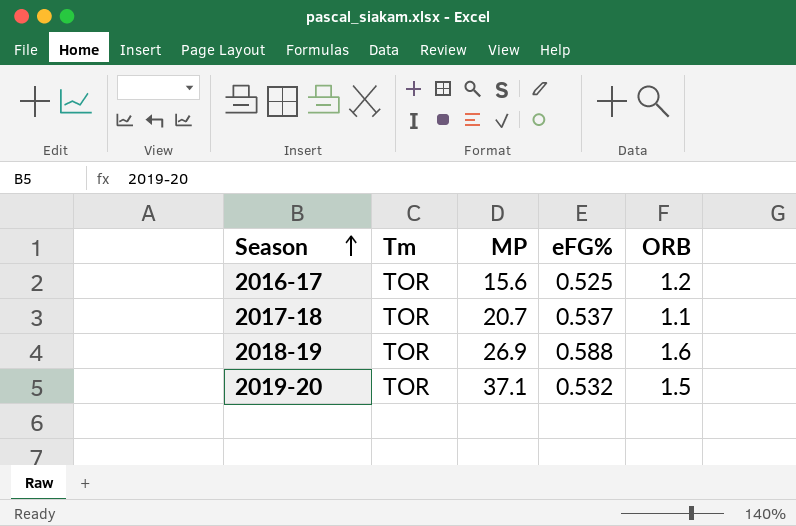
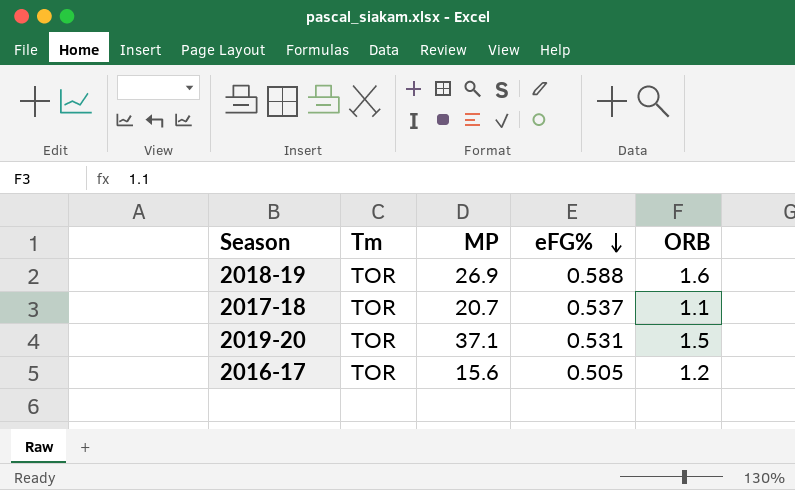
row order: Season ascending -> eFG% descending
2019-20 | eFG%: 0.532 -> 0.531
2016-17 | eFG%: 0.525 -> 0.505

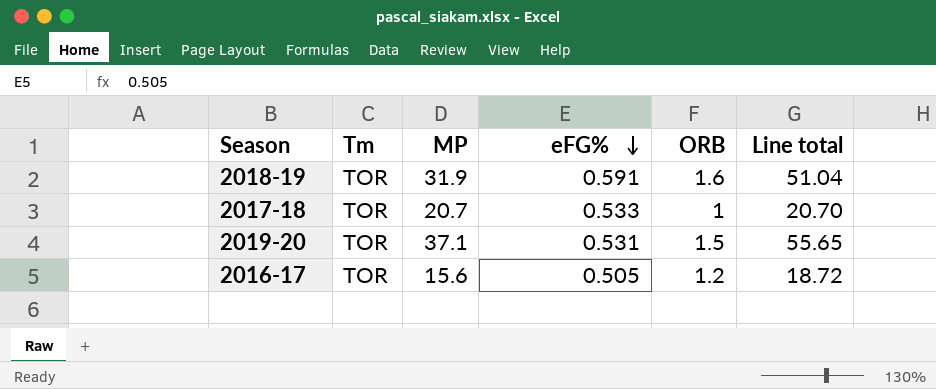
column Line total | formula: none -> [MP] * [ORB]
2018-19 | MP: 26.9 -> 31.9
2018-19 | eFG%: 0.588 -> 0.591
2017-18 | eFG%: 0.537 -> 0.533
2017-18 | ORB: 1.1 -> 1

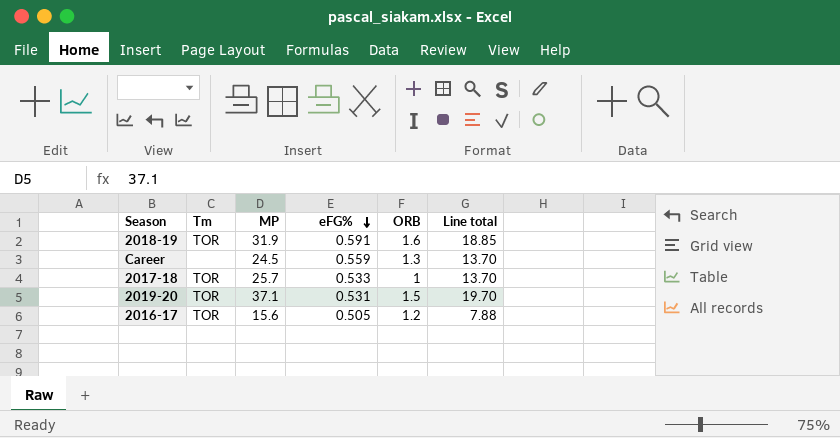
column Line total | formula: [MP] * [ORB] -> [MP] * [eFG%]
row Career: none -> none | 24.5 | 0.559 | 1.3 | 13.70
2017-18 | MP: 20.7 -> 25.7

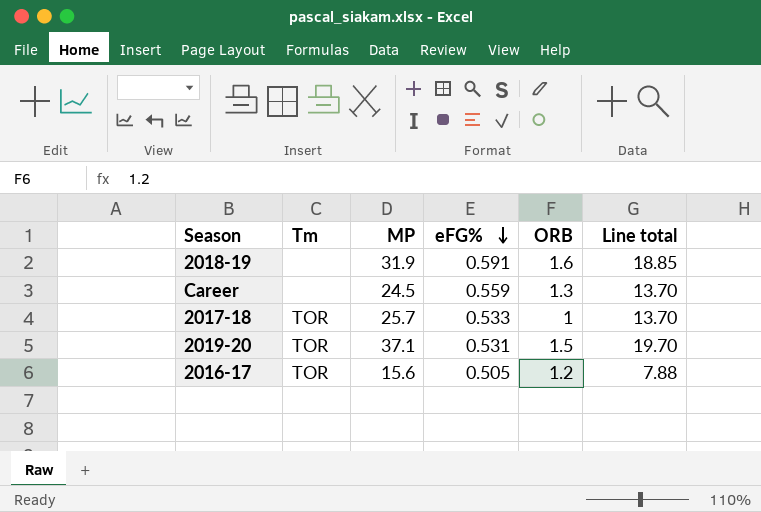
2018-19 | Tm: TOR -> none

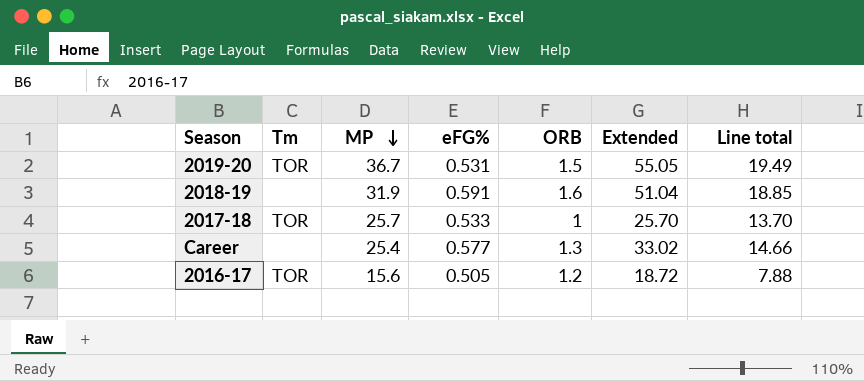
row order: eFG% descending -> MP descending
column Extended | formula: none -> [MP] * [ORB]
2019-20 | MP: 37.1 -> 36.7
2019-20 | Line total: 19.70 -> 19.49
Career | MP: 24.5 -> 25.4
Career | eFG%: 0.559 -> 0.577
Career | Line total: 13.70 -> 14.66

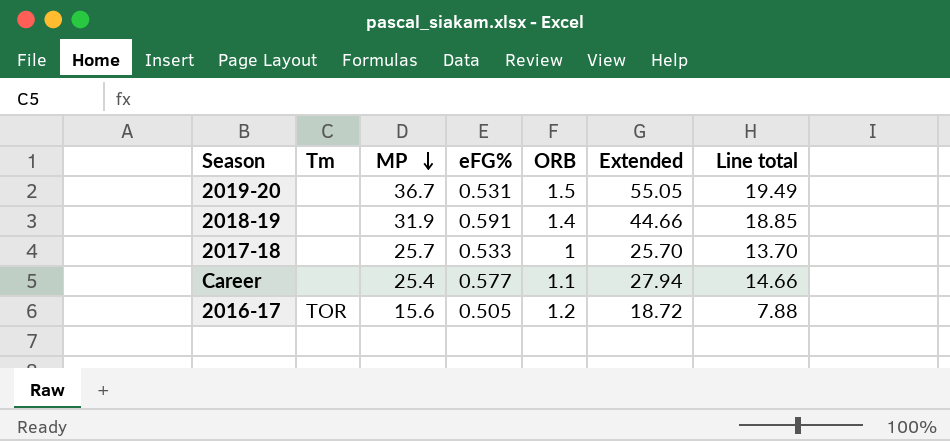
2019-20 | Tm: TOR -> none
2018-19 | ORB: 1.6 -> 1.4
2018-19 | Extended: 51.04 -> 44.66
2017-18 | Tm: TOR -> none
Career | ORB: 1.3 -> 1.1
Career | Extended: 33.02 -> 27.94

